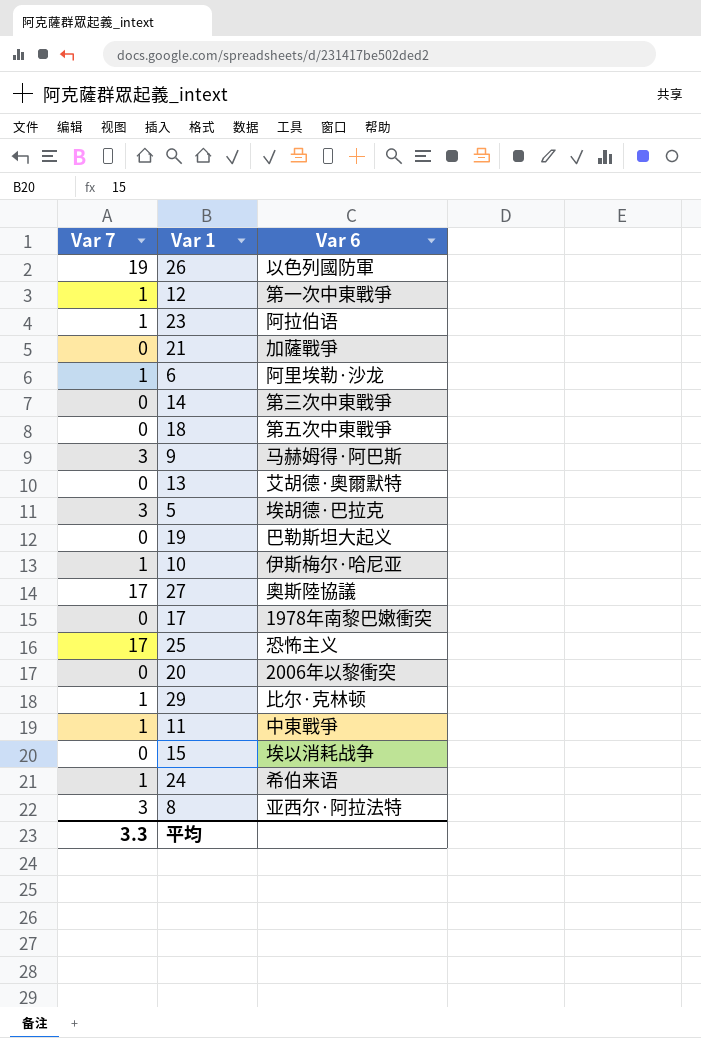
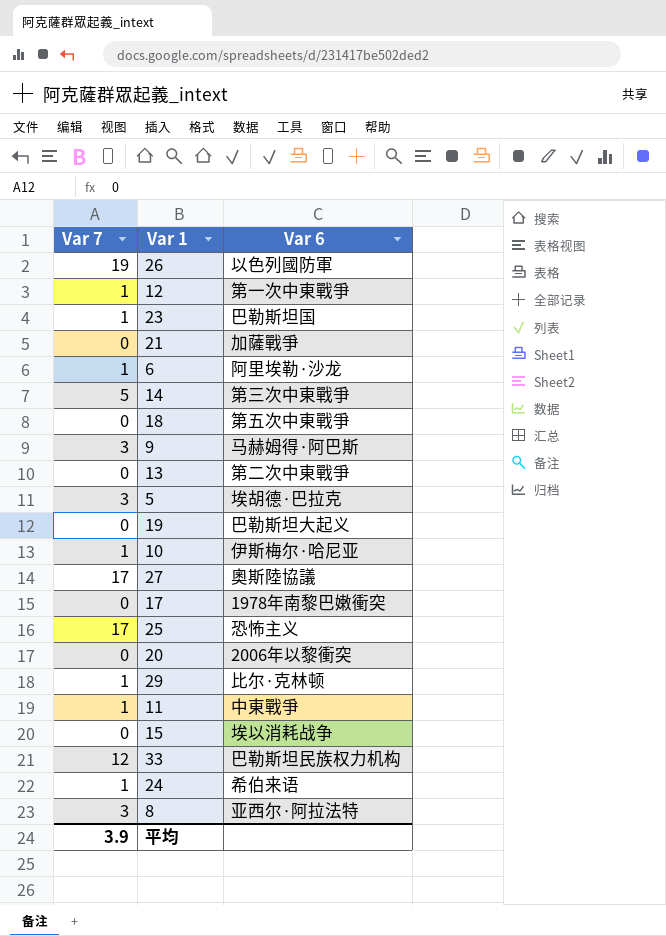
23 | Var 6: 阿拉伯语 -> 巴勒斯坦国
14 | Var 7: 0 -> 5
13 | Var 6: 艾胡德·奧爾默特 -> 第二次中東戰爭
row 33: none -> 12 | 巴勒斯坦民族权力机构
平均 | Var 7: 3.3 -> 3.9

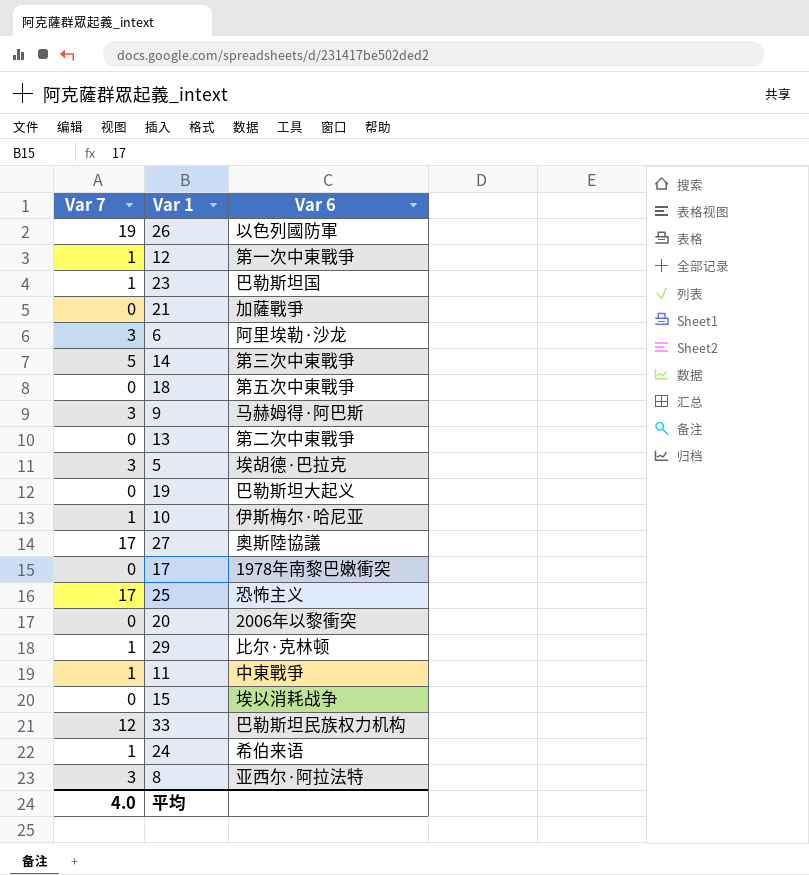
6 | Var 7: 1 -> 3
平均 | Var 7: 3.9 -> 4.0

